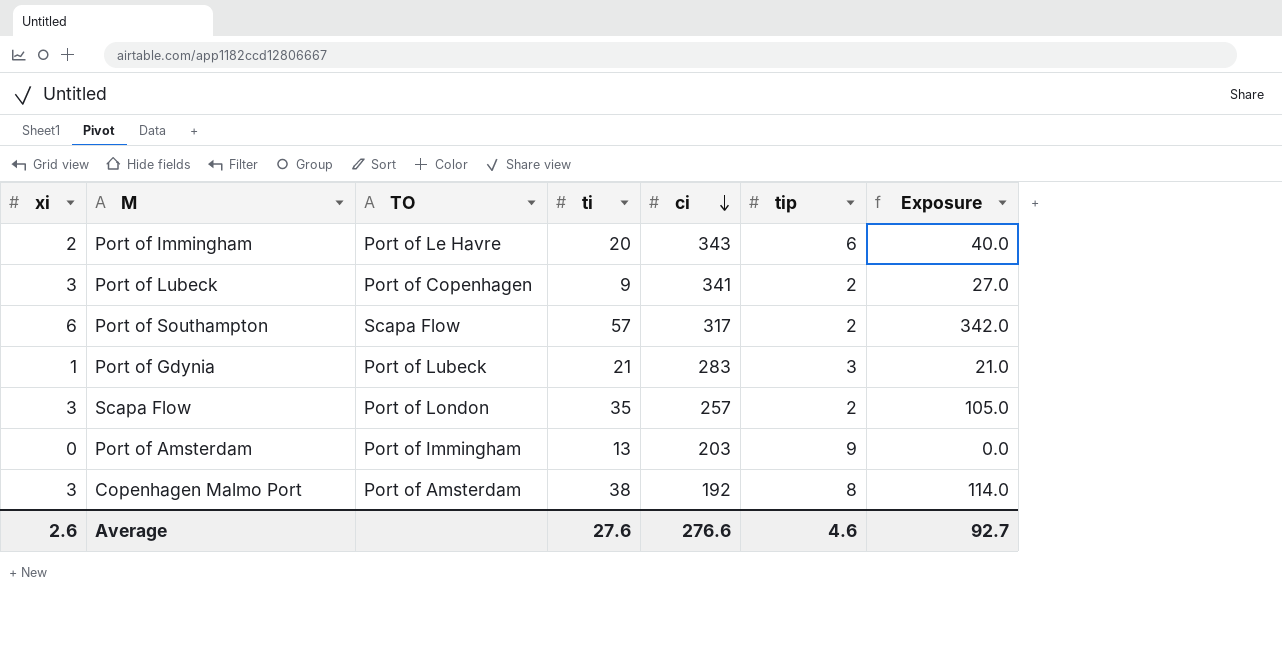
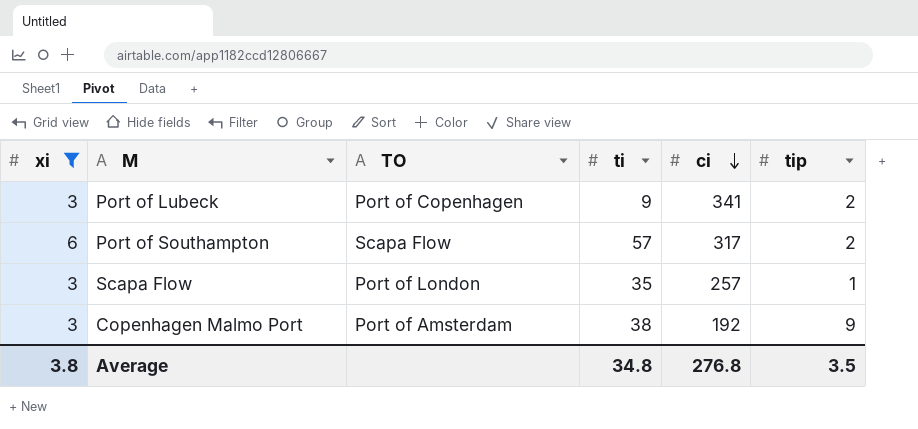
filter: none -> xi >= 3
column Exposure | formula: [xi] * [ti] -> none
Scapa Flow | tip: 2 -> 1
Copenhagen Malmo Port | tip: 8 -> 9
Average | xi: 2.6 -> 3.8
Average | ti: 27.6 -> 34.8
Average | ci: 276.6 -> 276.8
Average | tip: 4.6 -> 3.5

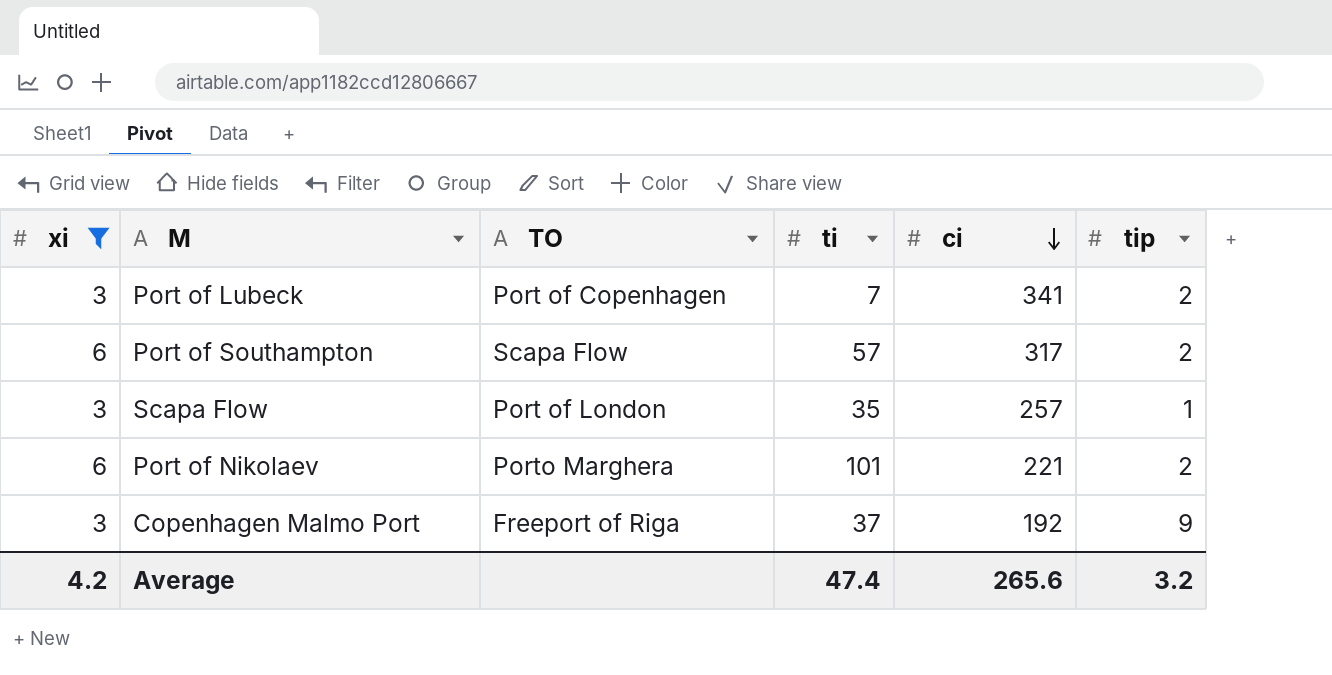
Port of Lubeck | ti: 9 -> 7
row Port of Nikolaev: none -> 6 | Porto Marghera | 101 | 221 | 2
Copenhagen Malmo Port | TO: Port of Amsterdam -> Freeport of Riga
Copenhagen Malmo Port | ti: 38 -> 37
Average | xi: 3.8 -> 4.2
Average | ti: 34.8 -> 47.4
Average | ci: 276.8 -> 265.6
Average | tip: 3.5 -> 3.2

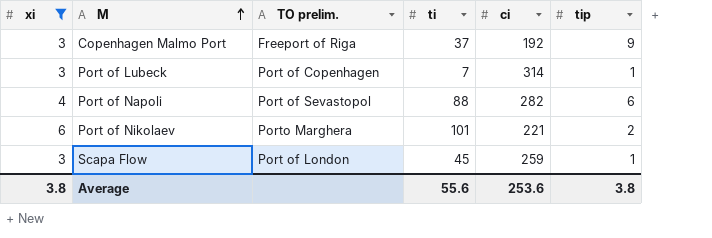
row order: ci descending -> M ascending
column name: TO -> TO prelim.
row Port of Southampton: 6 | Scapa Flow | 57 | 317 | 2 -> none
Port of Lubeck | ci: 341 -> 314
Port of Lubeck | tip: 2 -> 1
row Port of Napoli: none -> 4 | Port of Sevastopol | 88 | 282 | 6
Scapa Flow | ti: 35 -> 45
Scapa Flow | ci: 257 -> 259
Average | xi: 4.2 -> 3.8
Average | ti: 47.4 -> 55.6
Average | ci: 265.6 -> 253.6
Average | tip: 3.2 -> 3.8

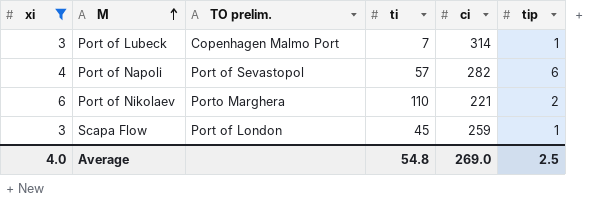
row Copenhagen Malmo Port: 3 | Freeport of Riga | 37 | 192 | 9 -> none
Port of Lubeck | TO prelim.: Port of Copenhagen -> Copenhagen Malmo Port
Port of Napoli | ti: 88 -> 57
Port of Nikolaev | ti: 101 -> 110
Average | xi: 3.8 -> 4.0
Average | ti: 55.6 -> 54.8
Average | ci: 253.6 -> 269.0
Average | tip: 3.8 -> 2.5

